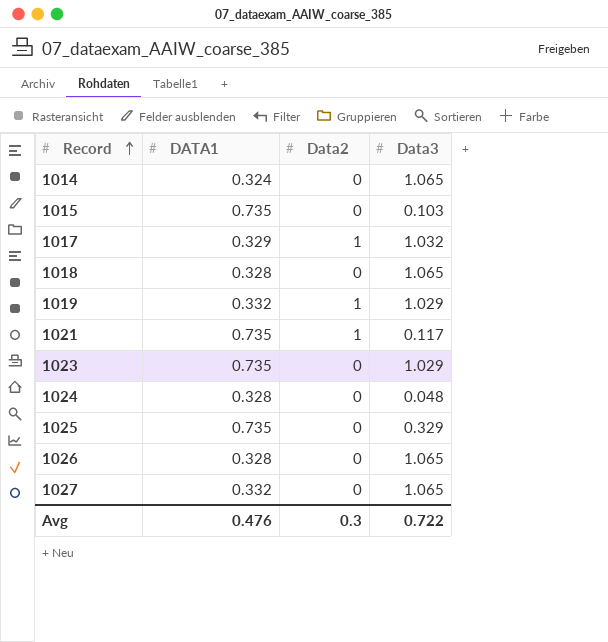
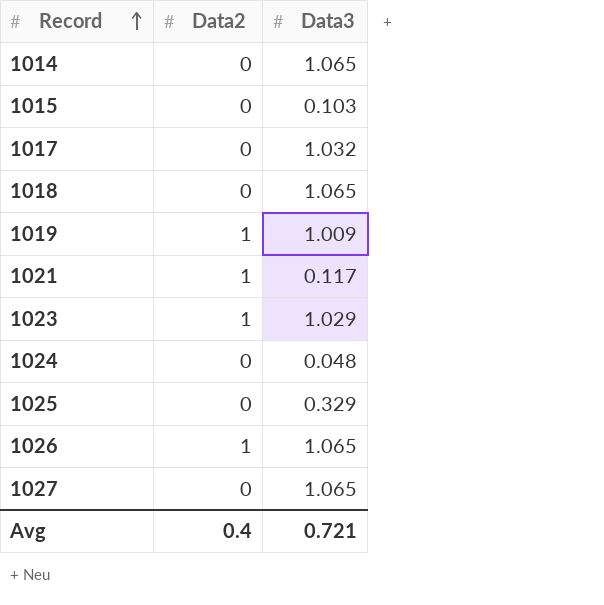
column DATA1 | position: 2 -> none
1017 | Data2: 1 -> 0
1019 | Data3: 1.029 -> 1.009
1023 | Data2: 0 -> 1
1026 | Data2: 0 -> 1
Avg | Data2: 0.3 -> 0.4
Avg | Data3: 0.722 -> 0.721

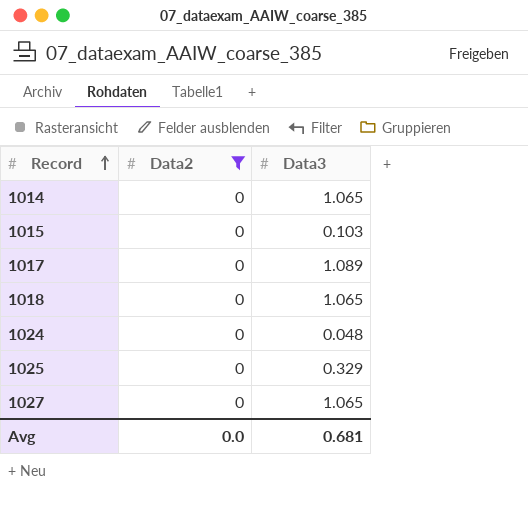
filter: none -> Data2 = 0
1017 | Data3: 1.032 -> 1.089
Avg | Data2: 0.4 -> 0.0
Avg | Data3: 0.721 -> 0.681

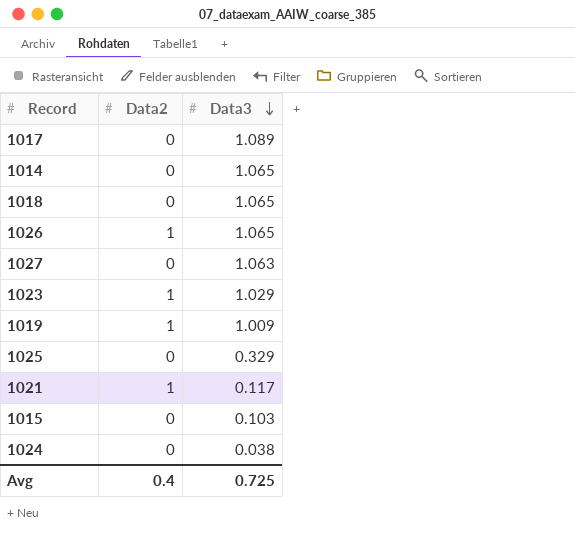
filter: Data2 = 0 -> none
row order: Record ascending -> Data3 descending
1027 | Data3: 1.065 -> 1.063
1024 | Data3: 0.048 -> 0.038
Avg | Data2: 0.0 -> 0.4
Avg | Data3: 0.681 -> 0.725

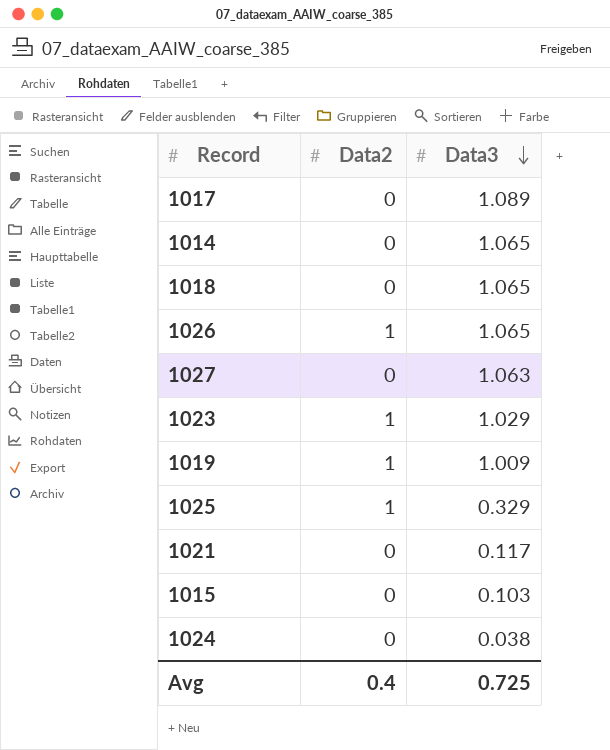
1025 | Data2: 0 -> 1
1021 | Data2: 1 -> 0

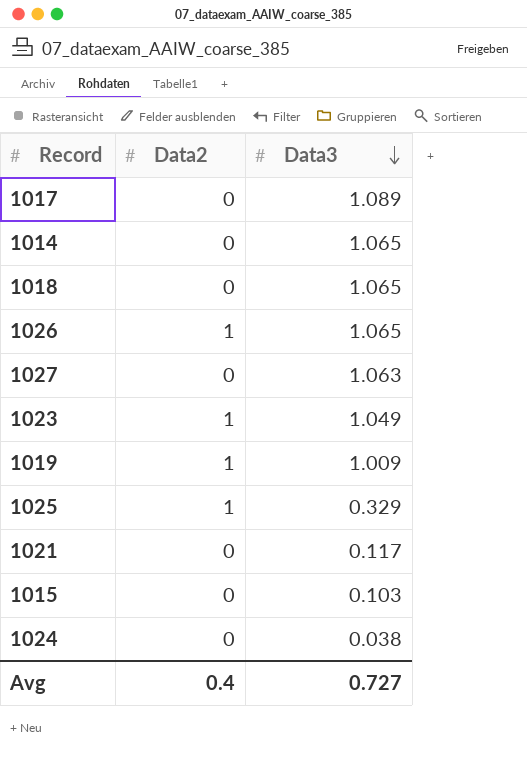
1023 | Data3: 1.029 -> 1.049
Avg | Data3: 0.725 -> 0.727

